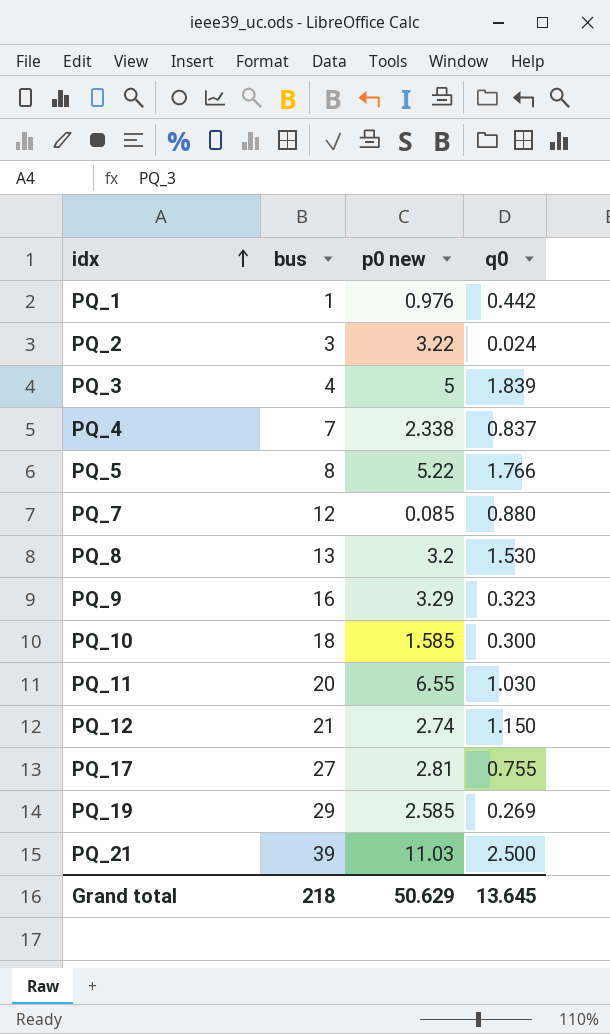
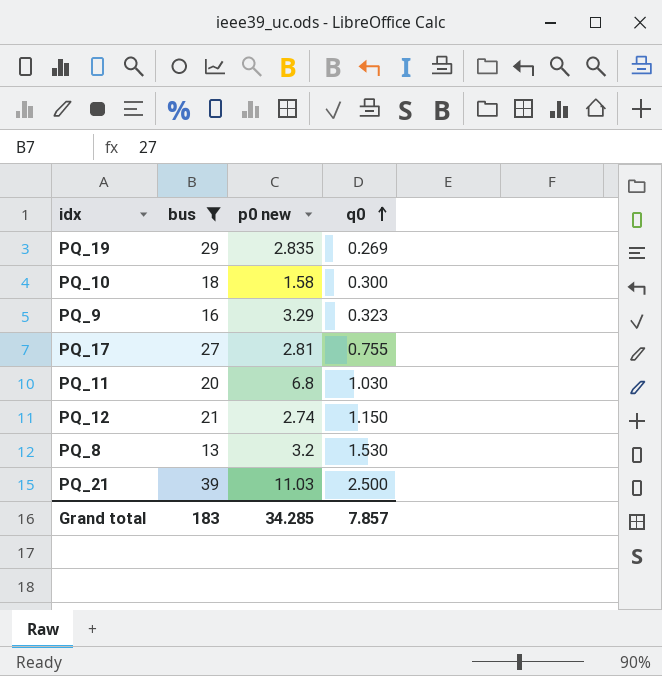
filter: none -> bus >= 13
row order: idx ascending -> q0 ascending
PQ_19 | p0 new: 2.585 -> 2.835
PQ_10 | p0 new: 1.585 -> 1.58
PQ_11 | p0 new: 6.55 -> 6.8
Grand total | bus: 218 -> 183
Grand total | p0 new: 50.629 -> 34.285
Grand total | q0: 13.645 -> 7.857

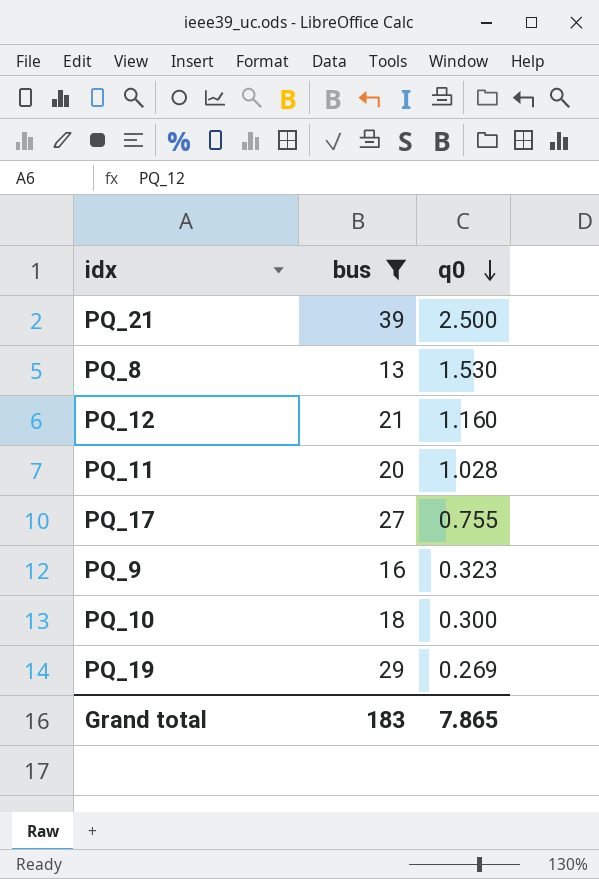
row order: q0 ascending -> q0 descending
column p0 new | position: 3 -> none
PQ_12 | q0: 1.150 -> 1.160
PQ_11 | q0: 1.030 -> 1.028
Grand total | q0: 7.857 -> 7.865

